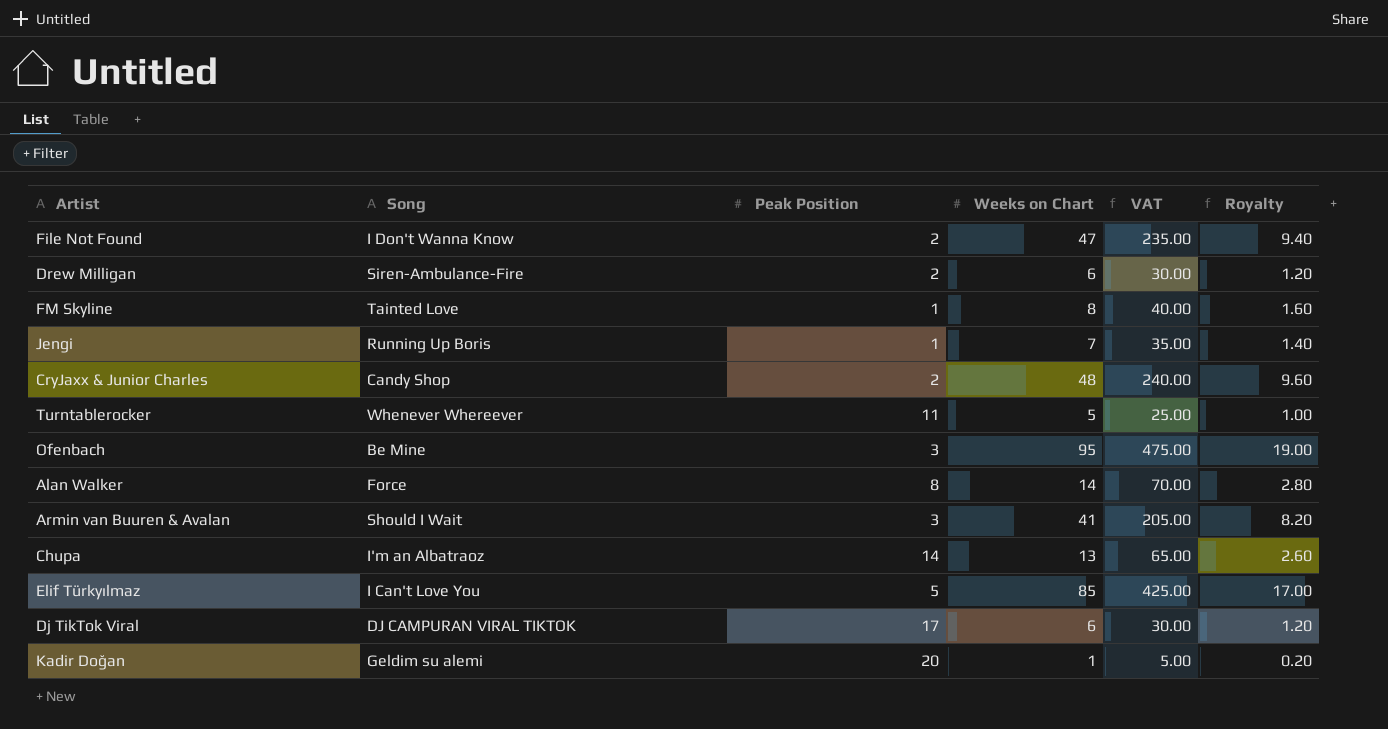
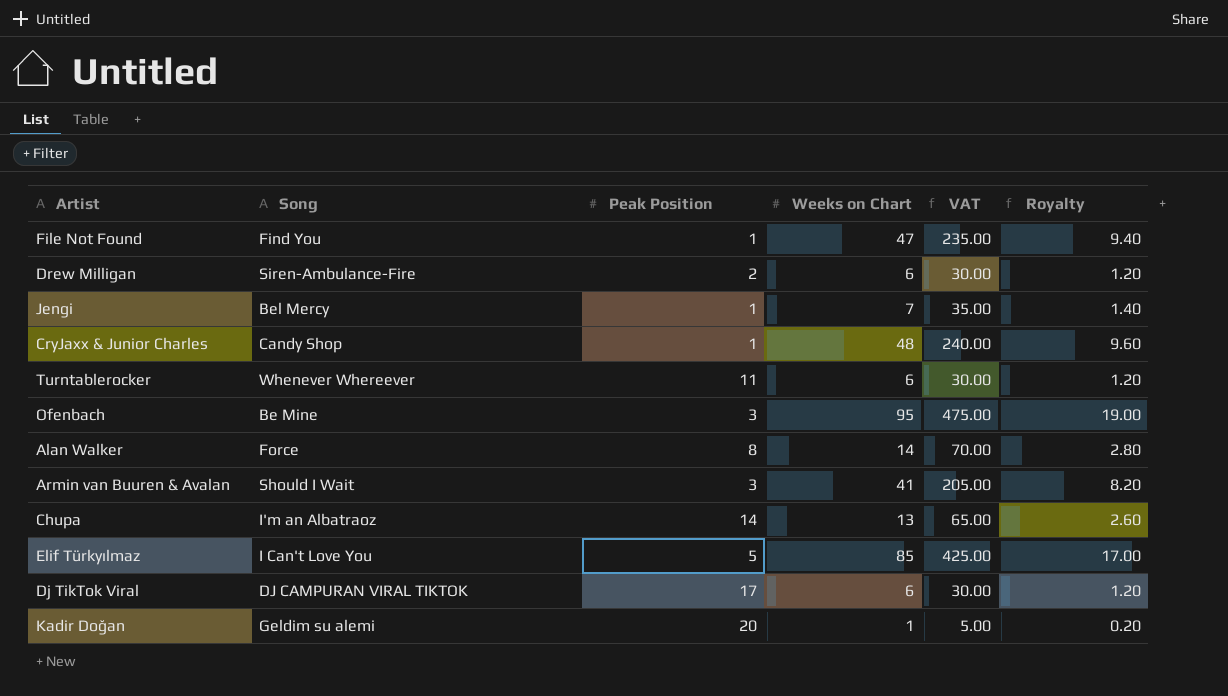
row FM Skyline: Tainted Love | 1 | 8 | 40.00 | 1.60 -> none
File Not Found | Song: I Don't Wanna Know -> Find You
File Not Found | Peak Position: 2 -> 1
Jengi | Song: Running Up Boris -> Bel Mercy
CryJaxx & Junior Charles | Peak Position: 2 -> 1
Turntablerocker | Weeks on Chart: 5 -> 6
Turntablerocker | VAT: 25.00 -> 30.00
Turntablerocker | Royalty: 1.00 -> 1.20

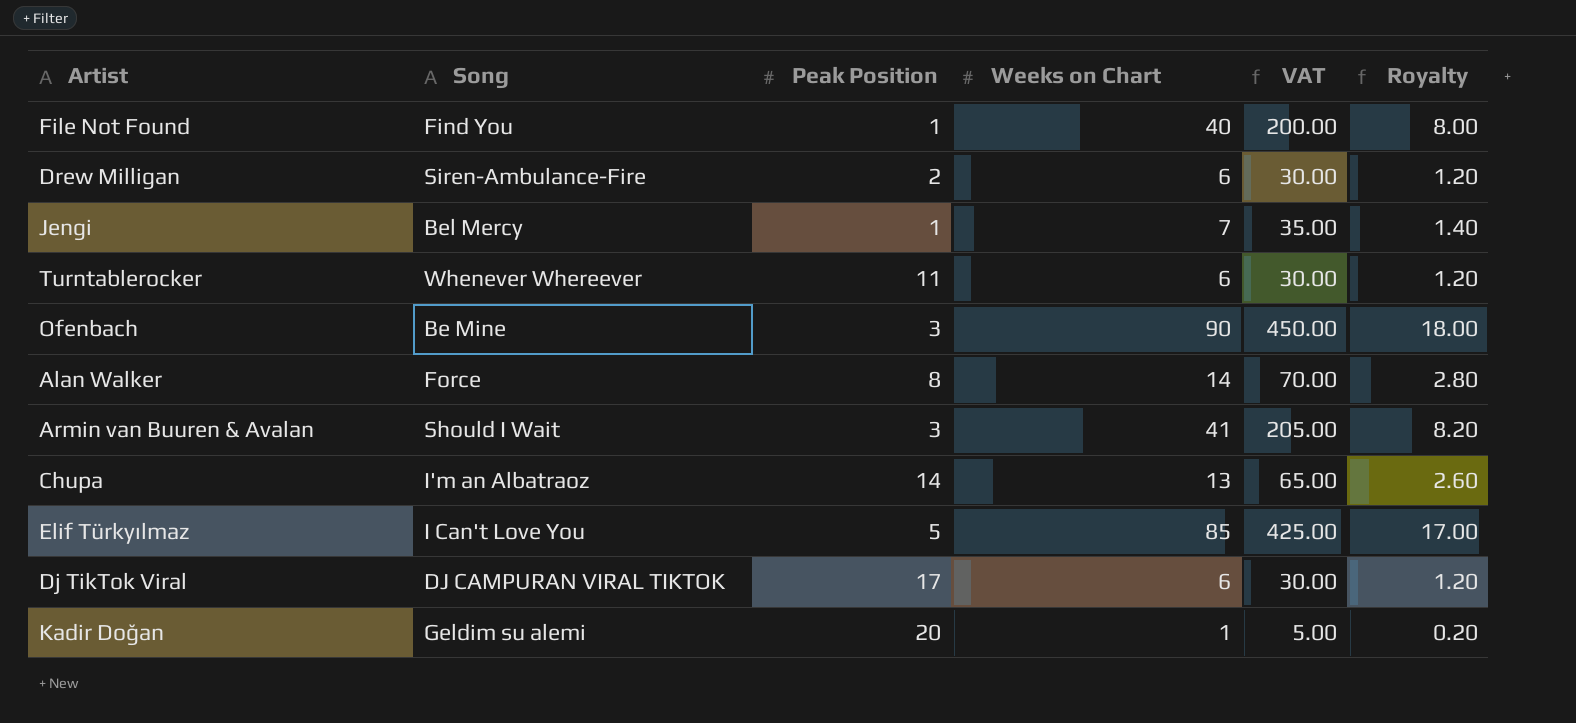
row CryJaxx & Junior Charles: Candy Shop | 1 | 48 | 240.00 | 9.60 -> none
File Not Found | Weeks on Chart: 47 -> 40
File Not Found | VAT: 235.00 -> 200.00
File Not Found | Royalty: 9.40 -> 8.00
Ofenbach | Weeks on Chart: 95 -> 90
Ofenbach | VAT: 475.00 -> 450.00
Ofenbach | Royalty: 19.00 -> 18.00

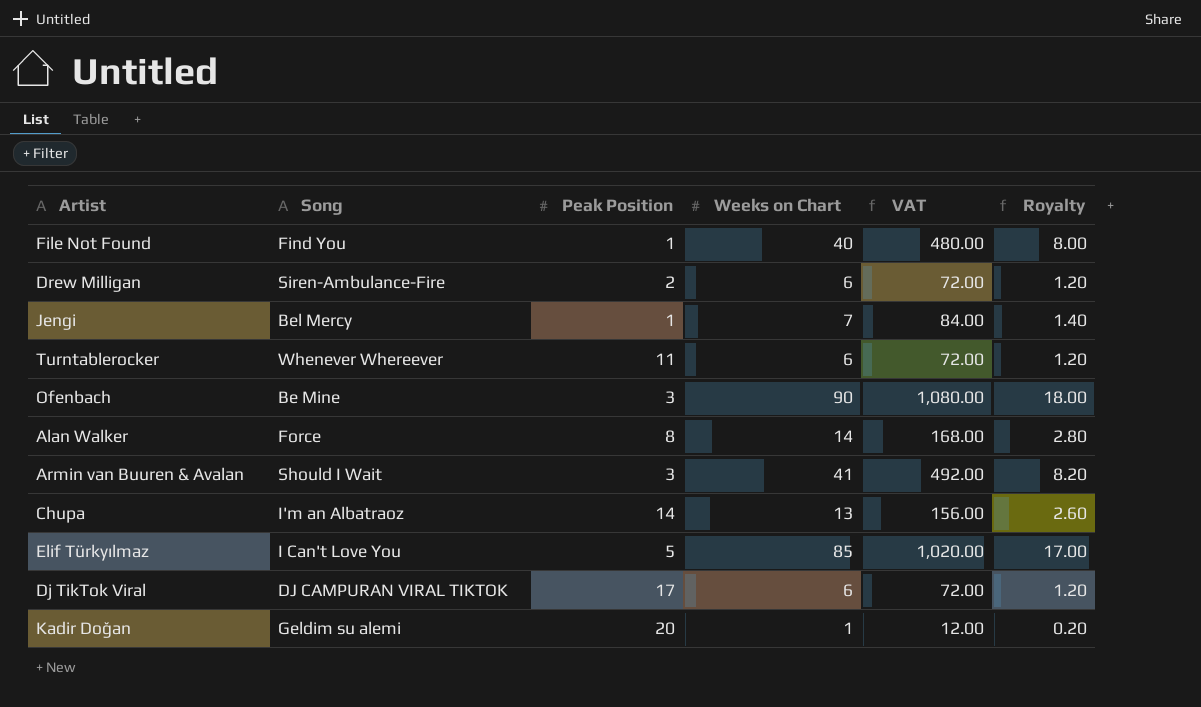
column VAT | formula: [Weeks on Chart] * 5 -> [Weeks on Chart] * 12

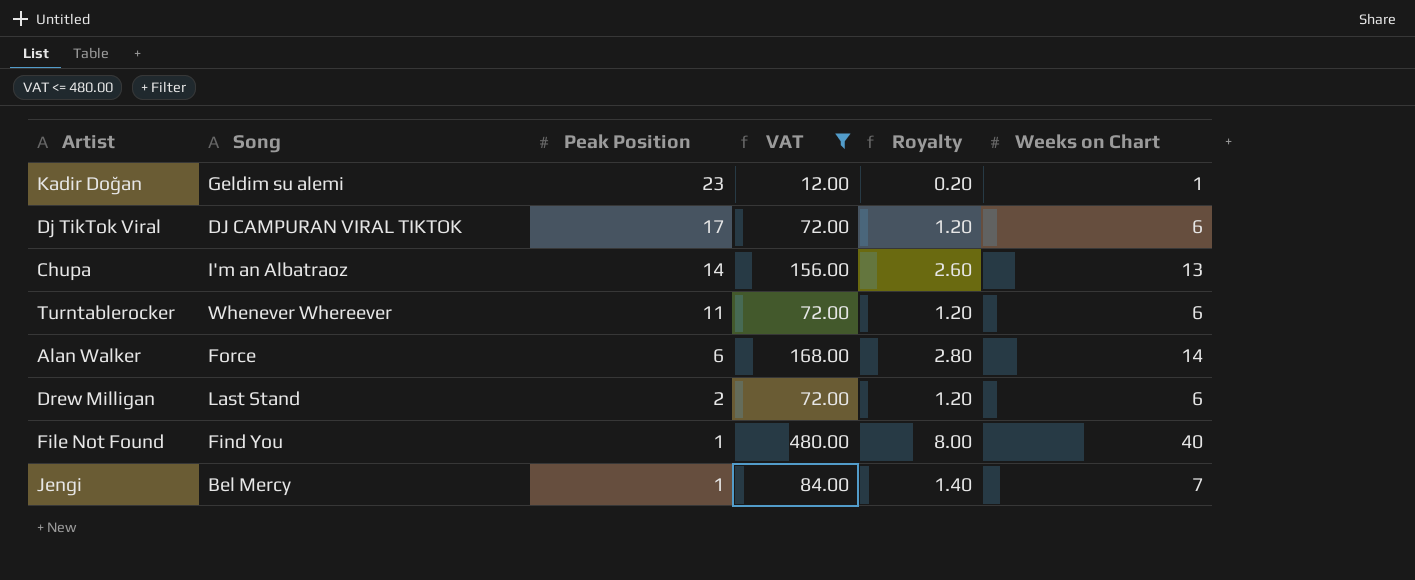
filter: none -> VAT <= 480.00
row order: none -> Peak Position descending
column Weeks on Chart | position: 4 -> 6
Kadir Doğan | Peak Position: 20 -> 23
Alan Walker | Peak Position: 8 -> 6
Drew Milligan | Song: Siren-Ambulance-Fire -> Last Stand

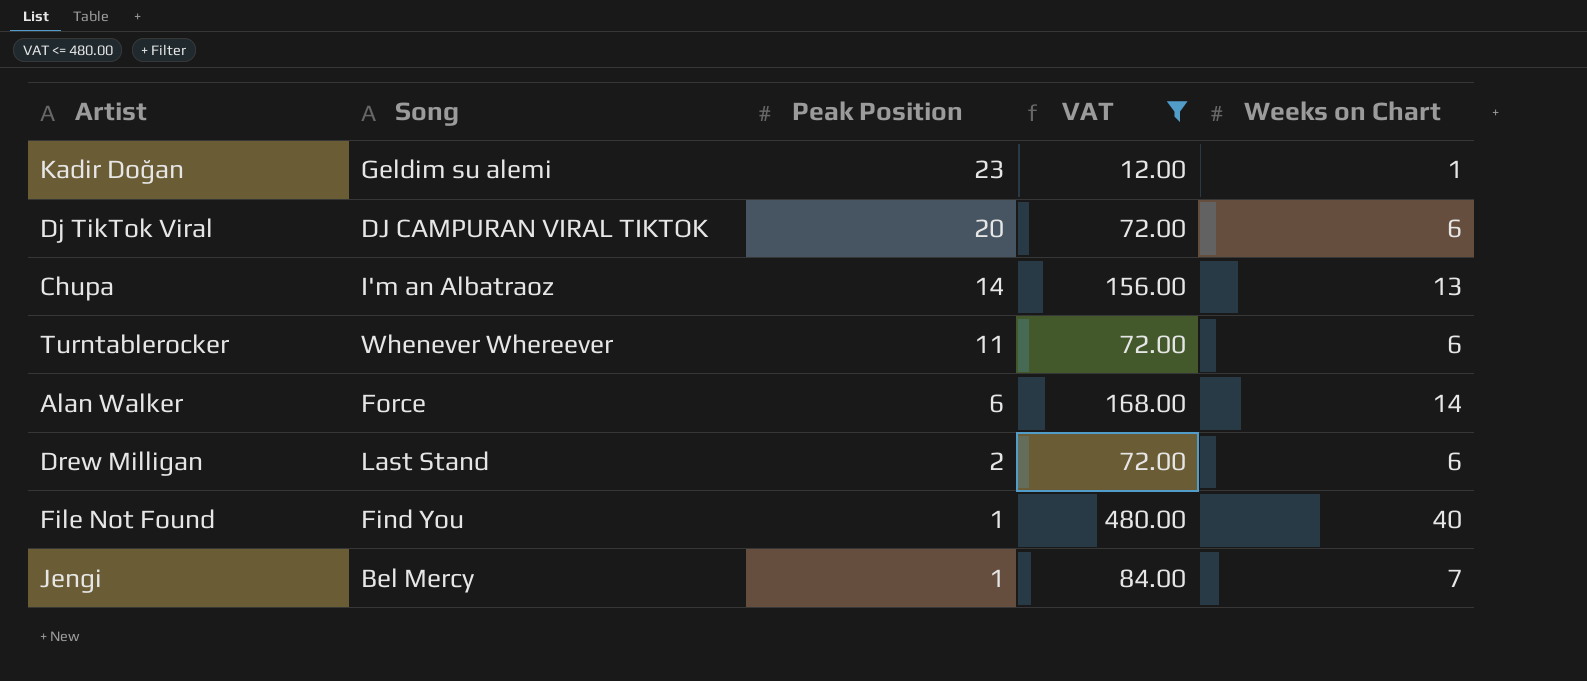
column Royalty | formula: [Weeks on Chart] * 0.2 -> none
Dj TikTok Viral | Peak Position: 17 -> 20

